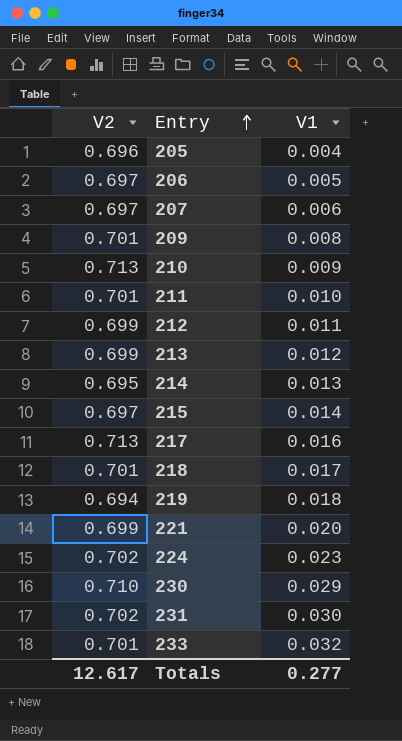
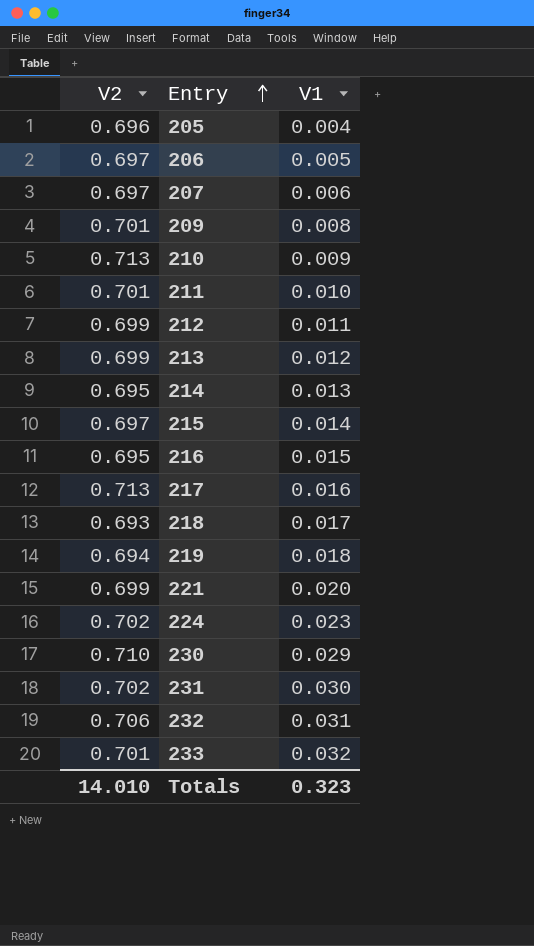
row 216: none -> 0.695 | 0.015
218 | V2: 0.701 -> 0.693
row 232: none -> 0.706 | 0.031
Totals | V2: 12.617 -> 14.010
Totals | V1: 0.277 -> 0.323

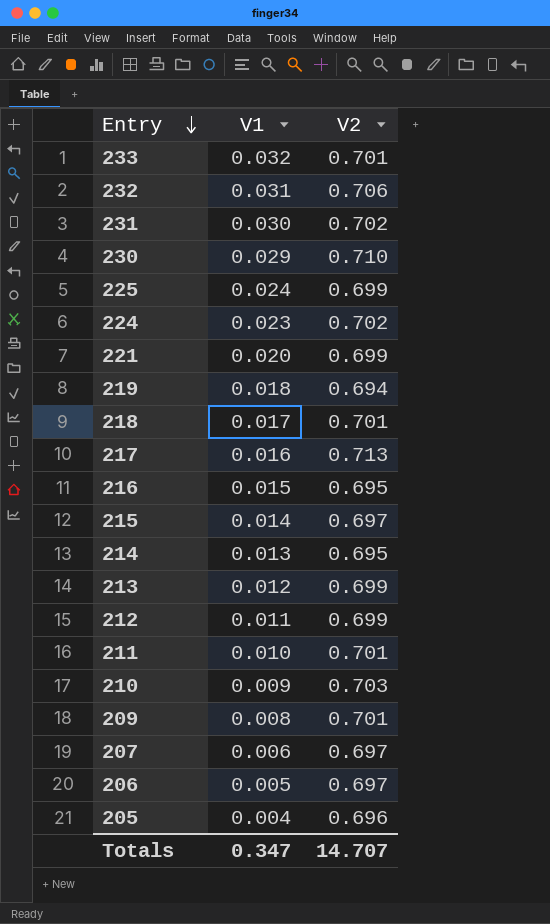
row order: Entry ascending -> Entry descending
column V2 | position: 1 -> 3
row 225: none -> 0.024 | 0.699
218 | V2: 0.693 -> 0.701
210 | V2: 0.713 -> 0.703
Totals | V1: 0.323 -> 0.347
Totals | V2: 14.010 -> 14.707

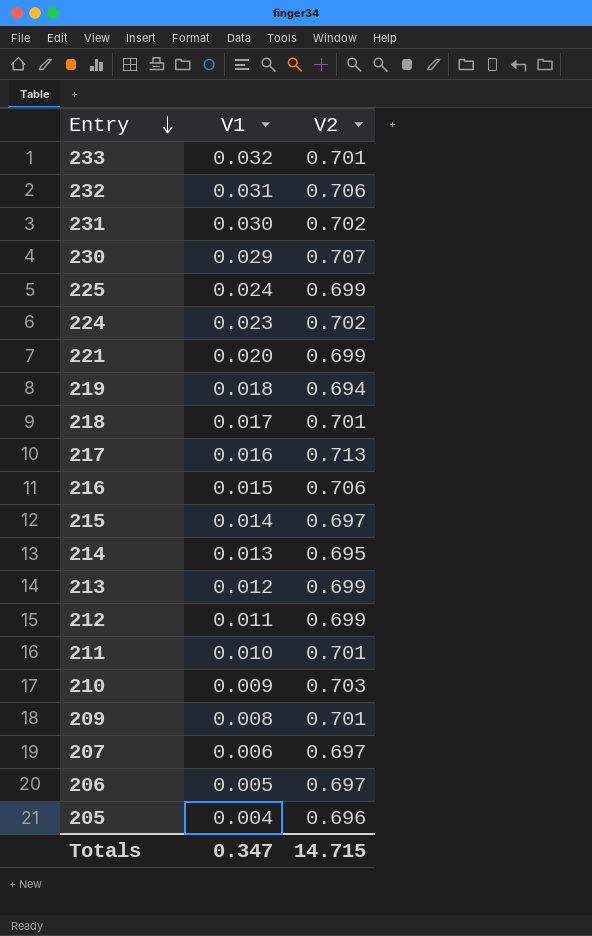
230 | V2: 0.710 -> 0.707
216 | V2: 0.695 -> 0.706
Totals | V2: 14.707 -> 14.715

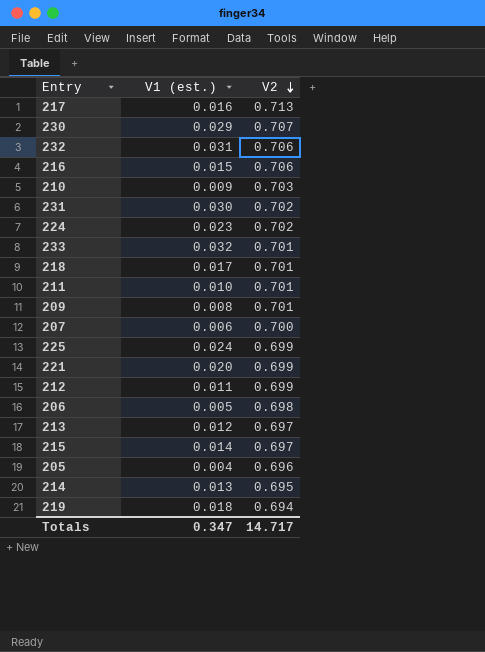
row order: Entry descending -> V2 descending
column name: V1 -> V1 (est.)
207 | V2: 0.697 -> 0.700
206 | V2: 0.697 -> 0.698
213 | V2: 0.699 -> 0.697
Totals | V2: 14.715 -> 14.717

